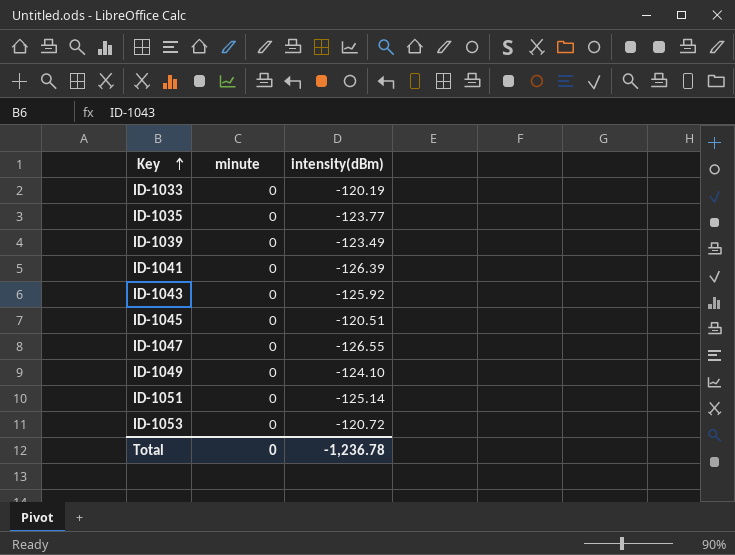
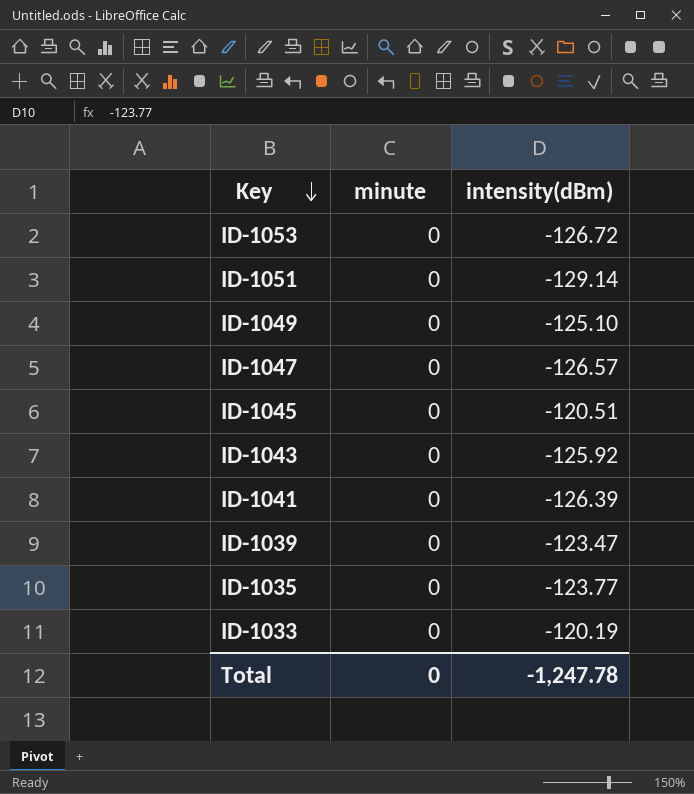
row order: Key ascending -> Key descending
ID-1053 | intensity(dBm): -120.72 -> -126.72
ID-1051 | intensity(dBm): -125.14 -> -129.14
ID-1049 | intensity(dBm): -124.10 -> -125.10
ID-1047 | intensity(dBm): -126.55 -> -126.57
ID-1039 | intensity(dBm): -123.49 -> -123.47
Total | intensity(dBm): -1,236.78 -> -1,247.78

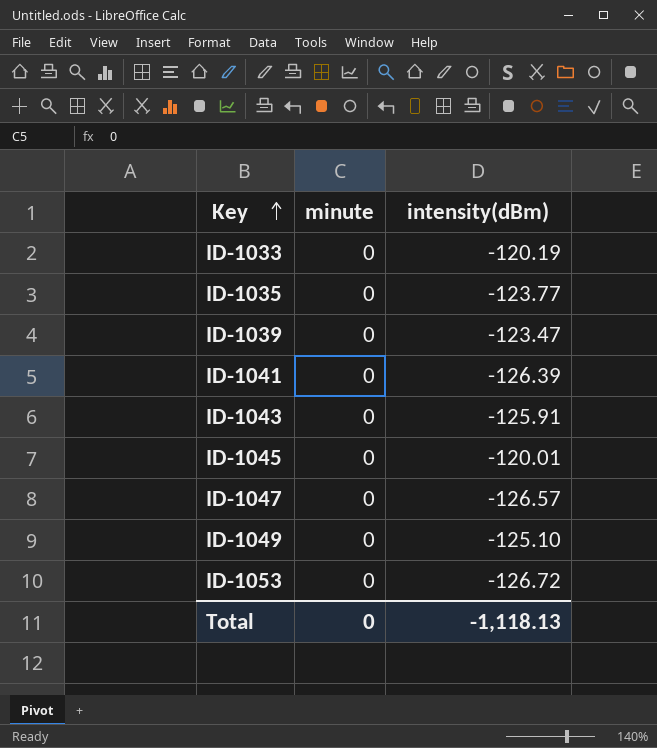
row order: Key descending -> Key ascending
row ID-1051: 0 | -129.14 -> none
ID-1043 | intensity(dBm): -125.92 -> -125.91
ID-1045 | intensity(dBm): -120.51 -> -120.01
Total | intensity(dBm): -1,247.78 -> -1,118.13

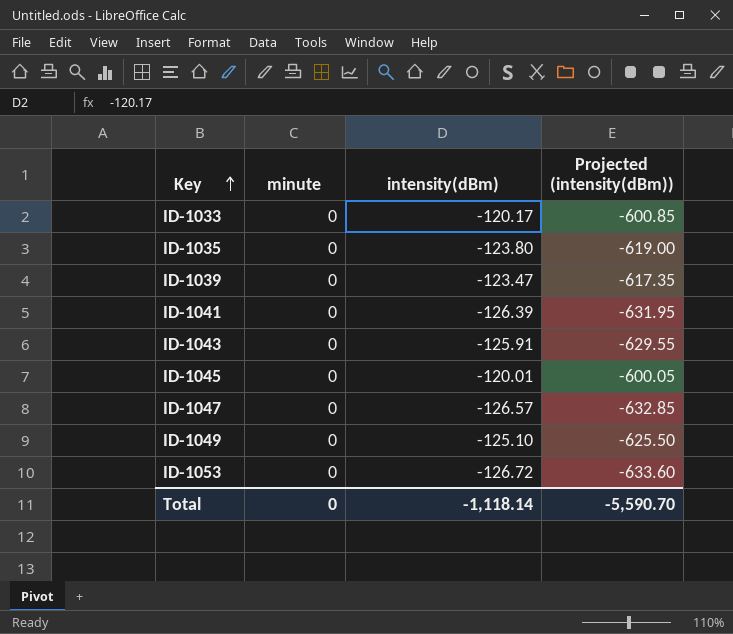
column Projected (intensity(dBm)) | formula: none -> [intensity(dBm)] * 5
ID-1033 | intensity(dBm): -120.19 -> -120.17
ID-1035 | intensity(dBm): -123.77 -> -123.80
Total | intensity(dBm): -1,118.13 -> -1,118.14

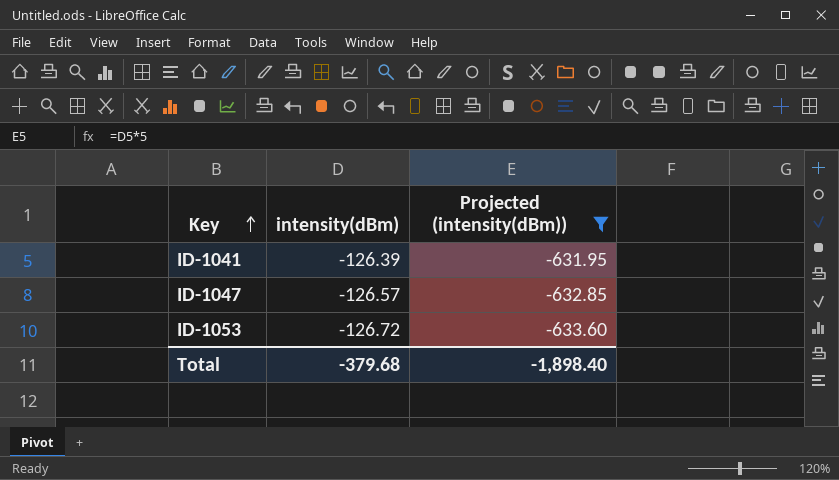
filter: none -> Projected (intensity(dBm)) <= -631.95
column minute | position: 2 -> none
Total | intensity(dBm): -1,118.14 -> -379.68
Total | Projected (intensity(dBm)): -5,590.70 -> -1,898.40

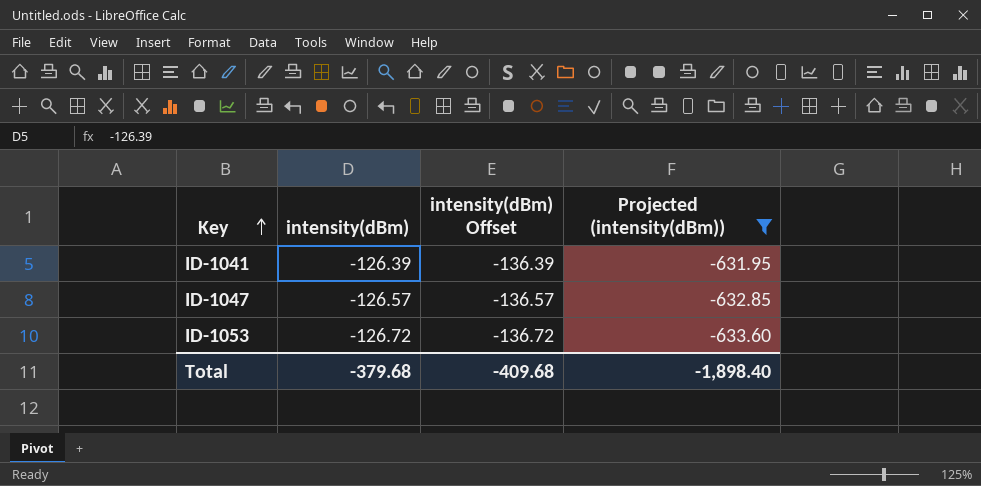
column intensity(dBm) Offset | formula: none -> [intensity(dBm)] - 10

